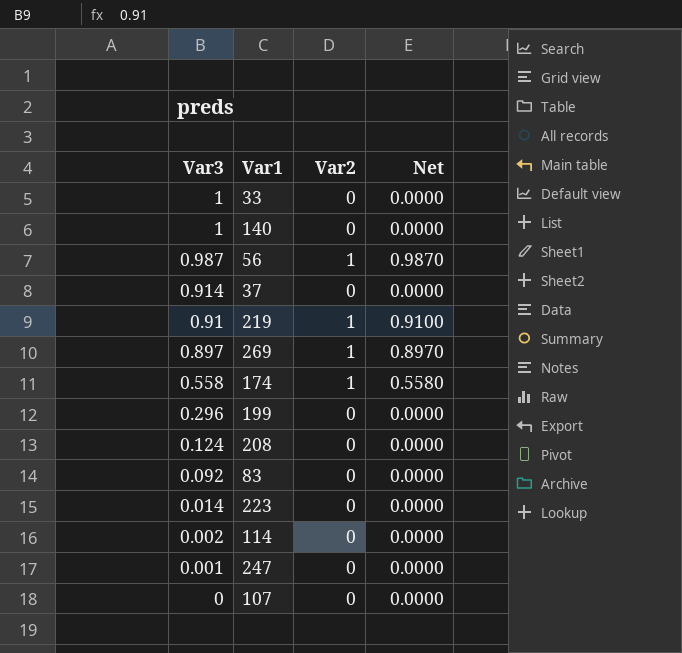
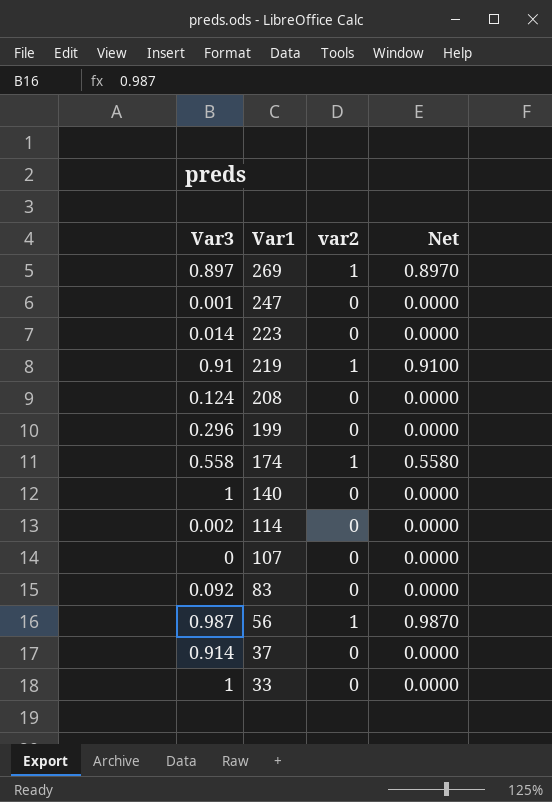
row order: Var3 descending -> Var1 descending
column name: Var2 -> var2

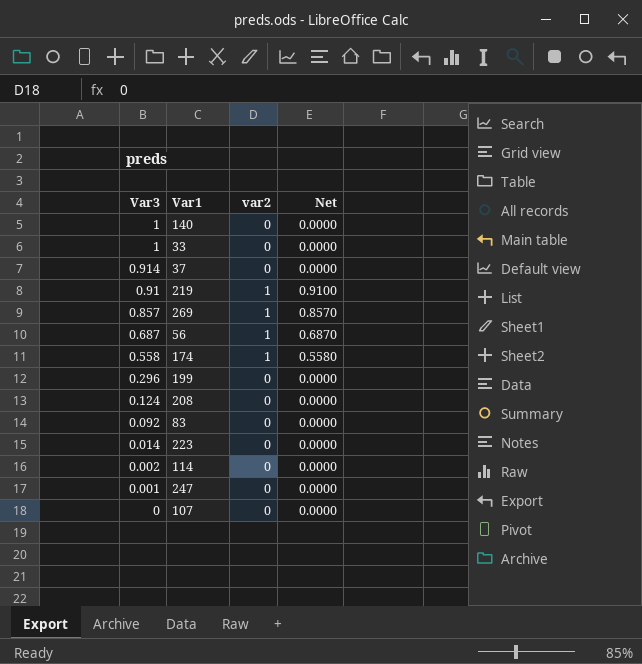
row order: Var1 descending -> Var3 descending
269 | Var3: 0.897 -> 0.857
269 | Net: 0.8970 -> 0.8570
56 | Var3: 0.987 -> 0.687
56 | Net: 0.9870 -> 0.6870

